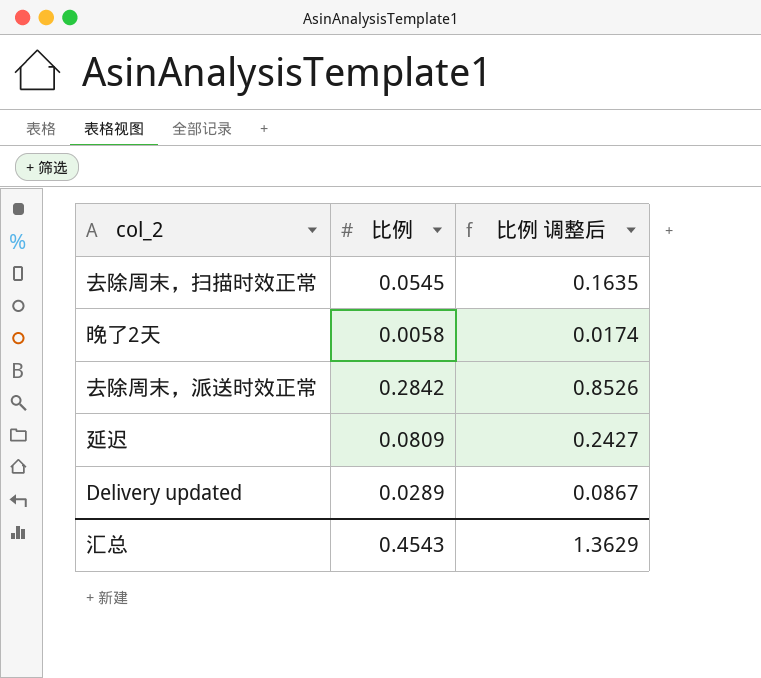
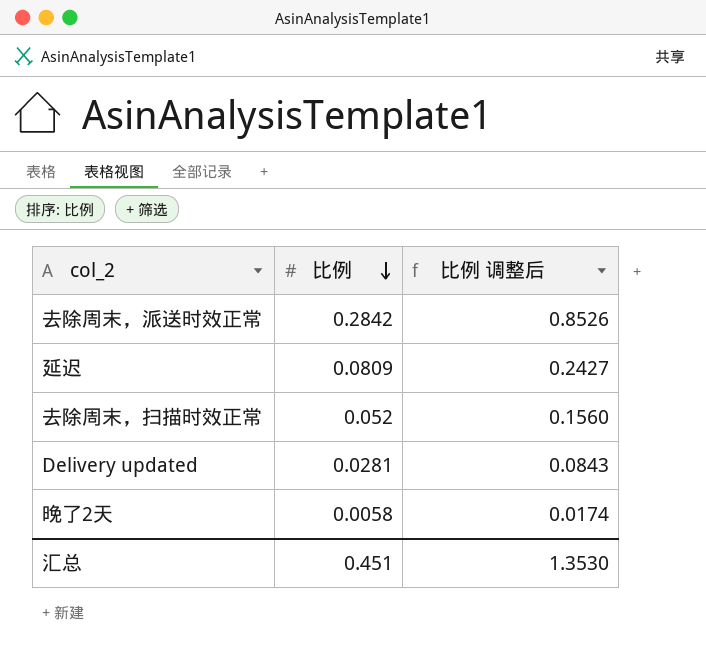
row order: none -> 比例 descending
去除周末，扫描时效正常 | 比例: 0.0545 -> 0.052
去除周末，扫描时效正常 | 比例 调整后: 0.1635 -> 0.1560
Delivery updated | 比例: 0.0289 -> 0.0281
Delivery updated | 比例 调整后: 0.0867 -> 0.0843
汇总 | 比例: 0.4543 -> 0.451
汇总 | 比例 调整后: 1.3629 -> 1.3530

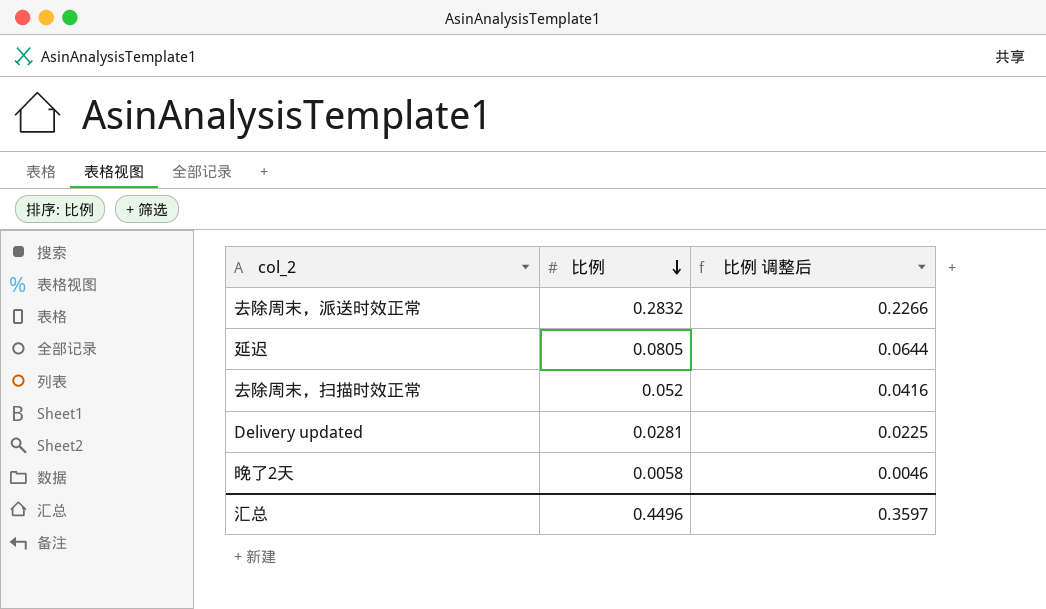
column 比例 调整后 | formula: [比例] * 3 -> [比例] * 0.8
去除周末，派送时效正常 | 比例: 0.2842 -> 0.2832
延迟 | 比例: 0.0809 -> 0.0805
汇总 | 比例: 0.451 -> 0.4496
汇总 | 比例 调整后: 1.3530 -> 0.3597

